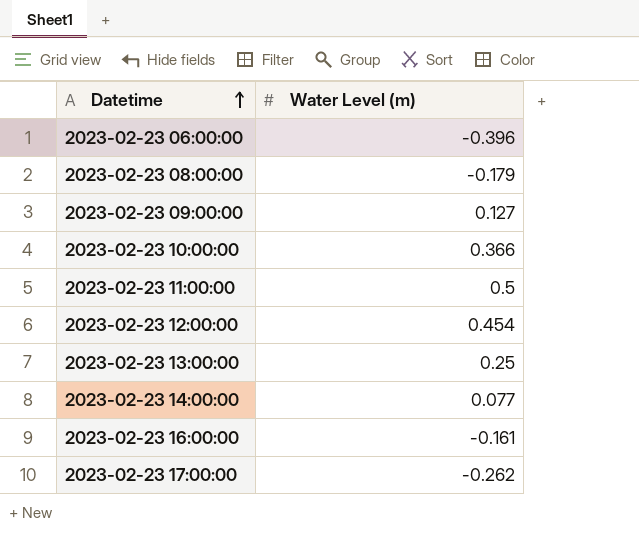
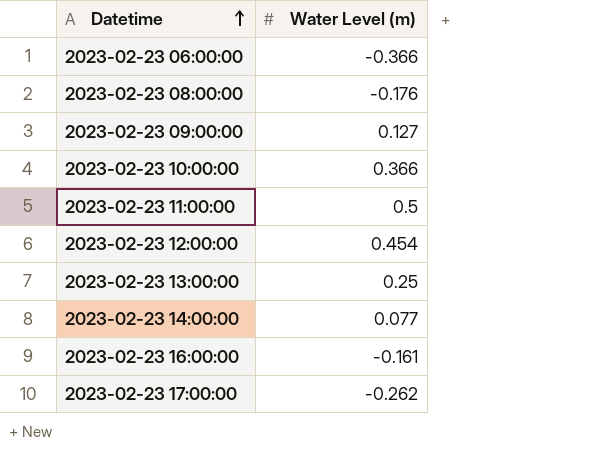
2023-02-23 06:00:00 | Water Level (m): -0.396 -> -0.366
2023-02-23 08:00:00 | Water Level (m): -0.179 -> -0.176

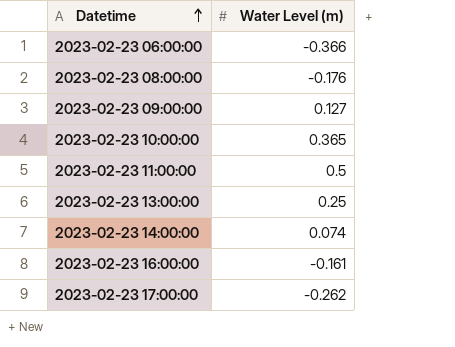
row 2023-02-23 12:00:00: 0.454 -> none
2023-02-23 10:00:00 | Water Level (m): 0.366 -> 0.365
2023-02-23 14:00:00 | Water Level (m): 0.077 -> 0.074

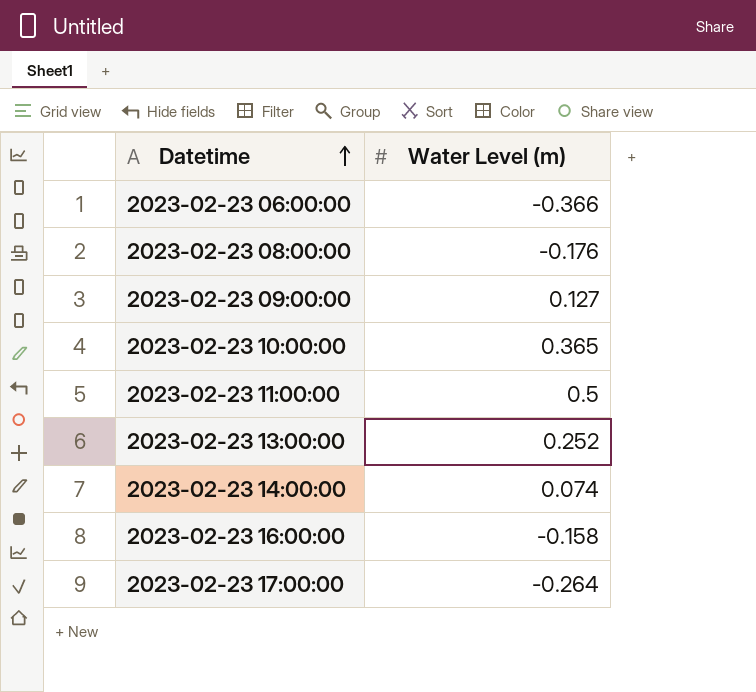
2023-02-23 13:00:00 | Water Level (m): 0.25 -> 0.252
2023-02-23 16:00:00 | Water Level (m): -0.161 -> -0.158
2023-02-23 17:00:00 | Water Level (m): -0.262 -> -0.264

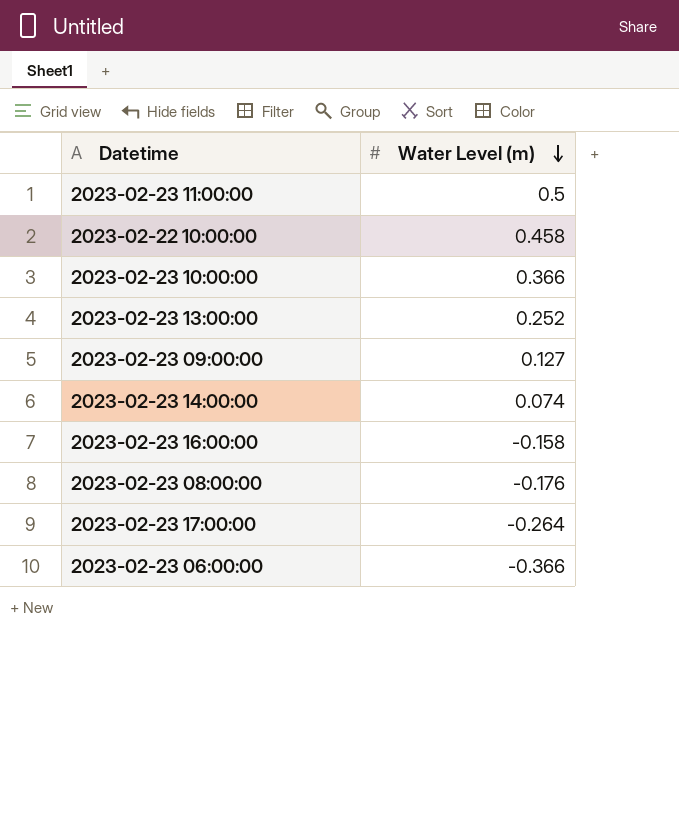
row order: Datetime ascending -> Water Level (m) descending
row 2023-02-22 10:00:00: none -> 0.458
2023-02-23 10:00:00 | Water Level (m): 0.365 -> 0.366

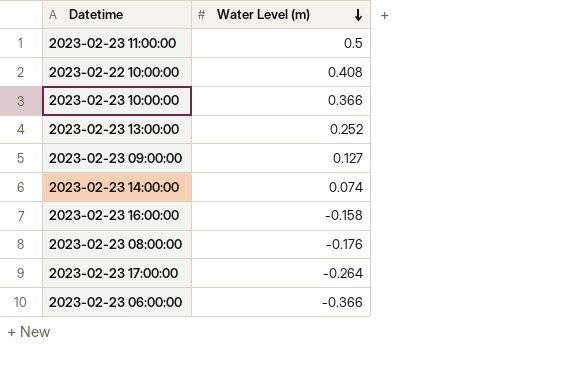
2023-02-22 10:00:00 | Water Level (m): 0.458 -> 0.408

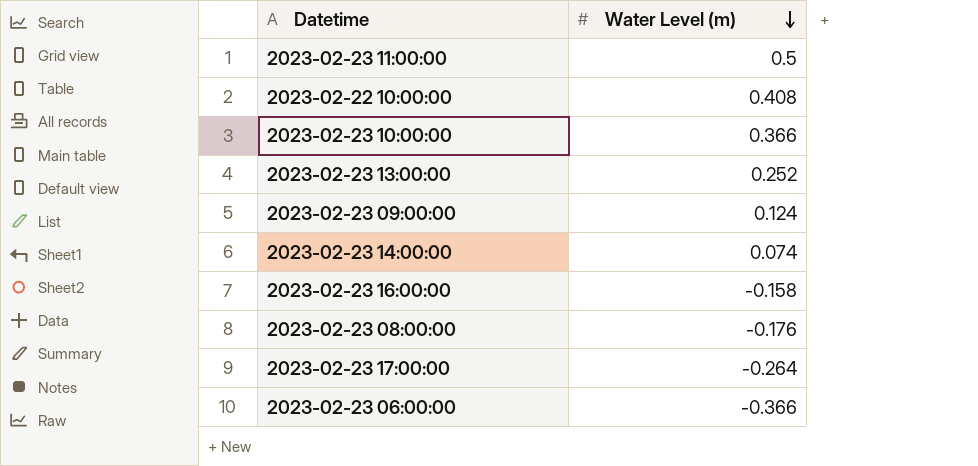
2023-02-23 09:00:00 | Water Level (m): 0.127 -> 0.124

